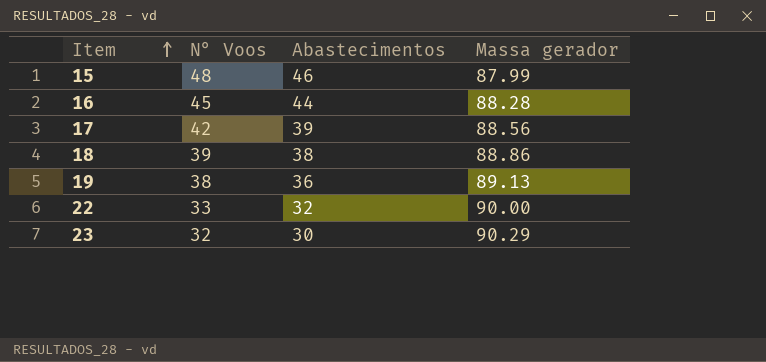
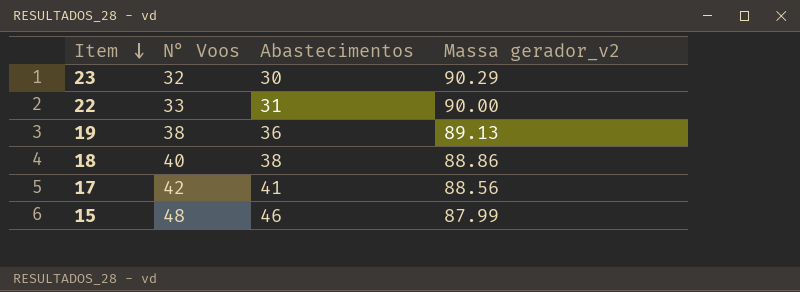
row order: Item ascending -> Item descending
column name: Massa gerador -> Massa gerador_v2
row 16: 45 | 44 | 88.28 -> none
22 | Abastecimentos: 32 -> 31
18 | N° Voos: 39 -> 40
17 | Abastecimentos: 39 -> 41

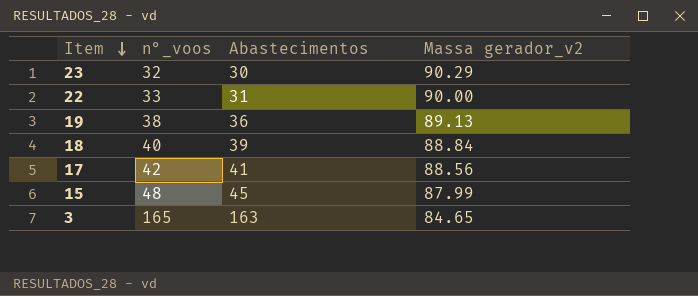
column name: N° Voos -> n°_voos
18 | Abastecimentos: 38 -> 39
18 | Massa gerador_v2: 88.86 -> 88.84
15 | Abastecimentos: 46 -> 45
row 3: none -> 165 | 163 | 84.65

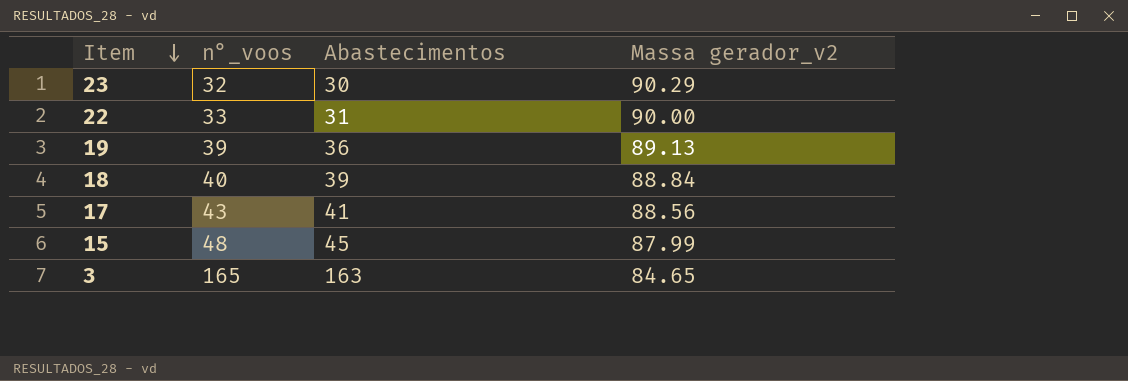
19 | n°_voos: 38 -> 39
17 | n°_voos: 42 -> 43

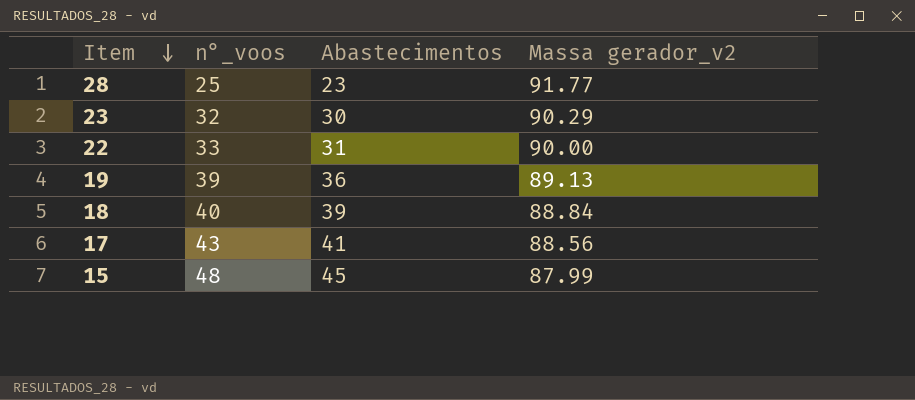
row 3: 165 | 163 | 84.65 -> none
row 28: none -> 25 | 23 | 91.77

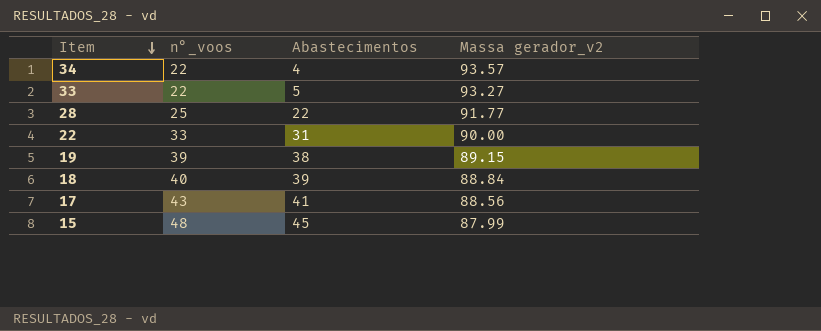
row 23: 32 | 30 | 90.29 -> none
row 34: none -> 22 | 4 | 93.57
row 33: none -> 22 | 5 | 93.27
28 | Abastecimentos: 23 -> 22
19 | Abastecimentos: 36 -> 38
19 | Massa gerador_v2: 89.13 -> 89.15

